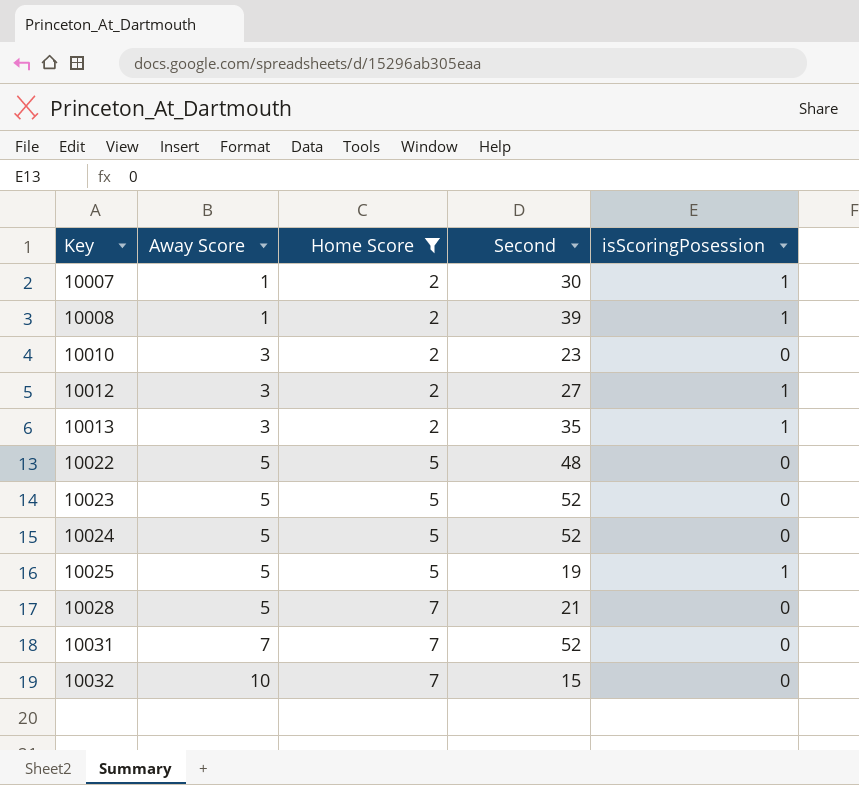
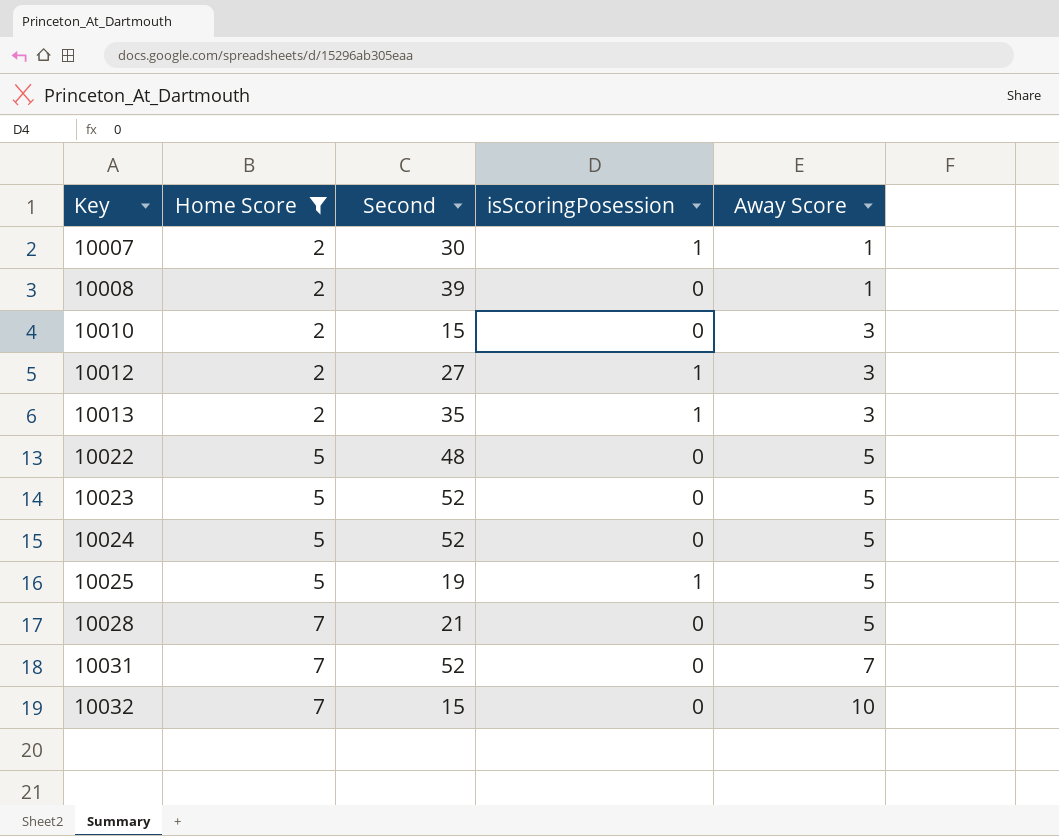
column Away Score | position: 2 -> 5
10008 | isScoringPosession: 1 -> 0
10010 | Second: 23 -> 15

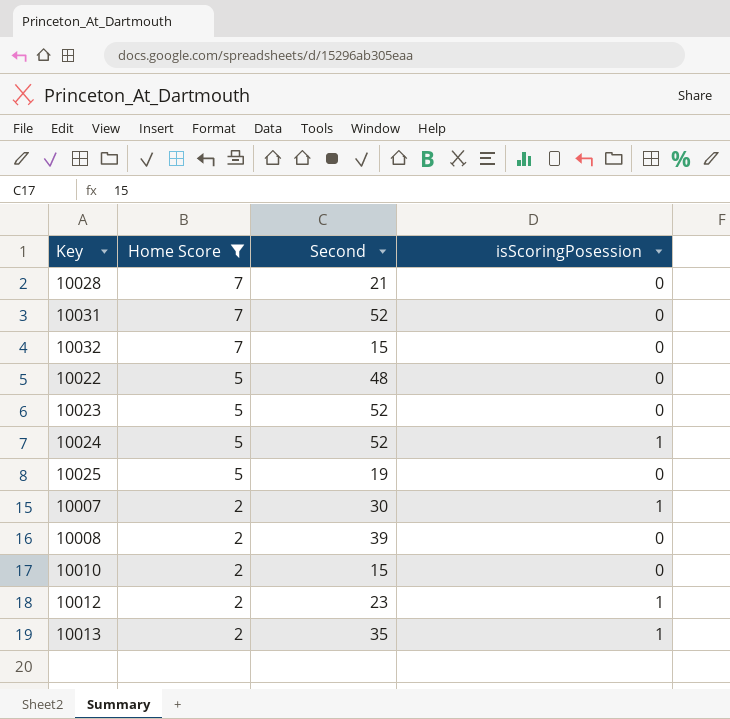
row order: Key ascending -> Home Score descending
column Away Score | position: 5 -> none
10024 | isScoringPosession: 0 -> 1
10025 | isScoringPosession: 1 -> 0
10012 | Second: 27 -> 23

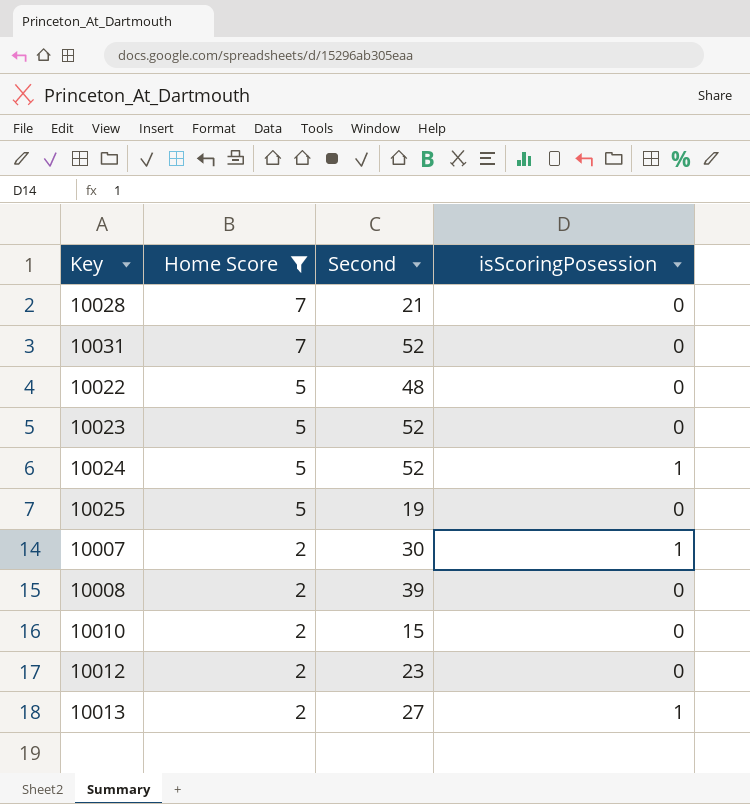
row 10032: 7 | 15 | 0 -> none
10012 | isScoringPosession: 1 -> 0
10013 | Second: 35 -> 27

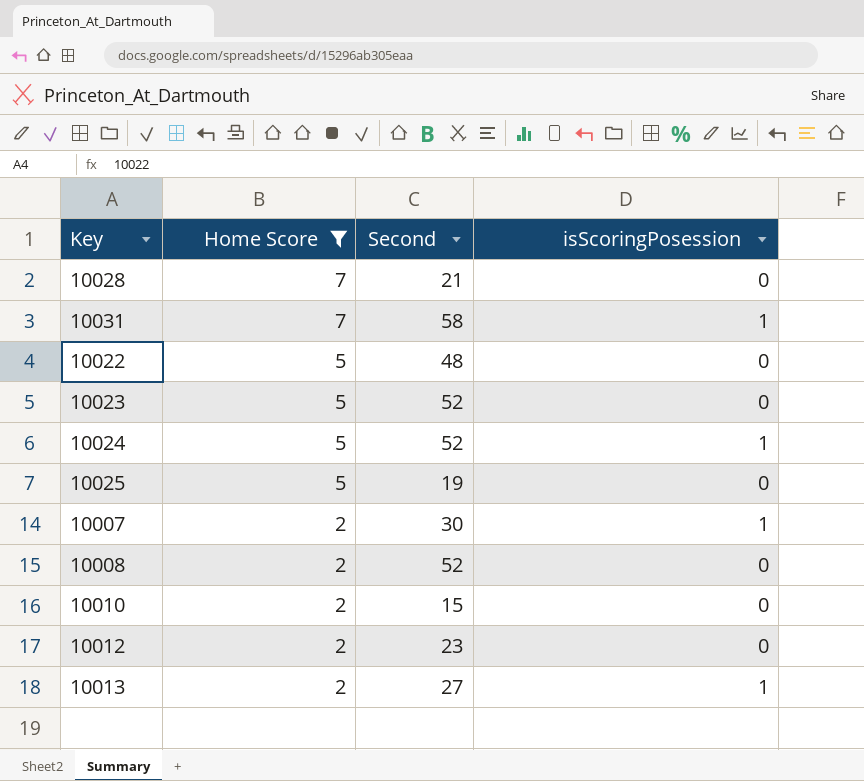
10031 | Second: 52 -> 58
10031 | isScoringPosession: 0 -> 1
10008 | Second: 39 -> 52

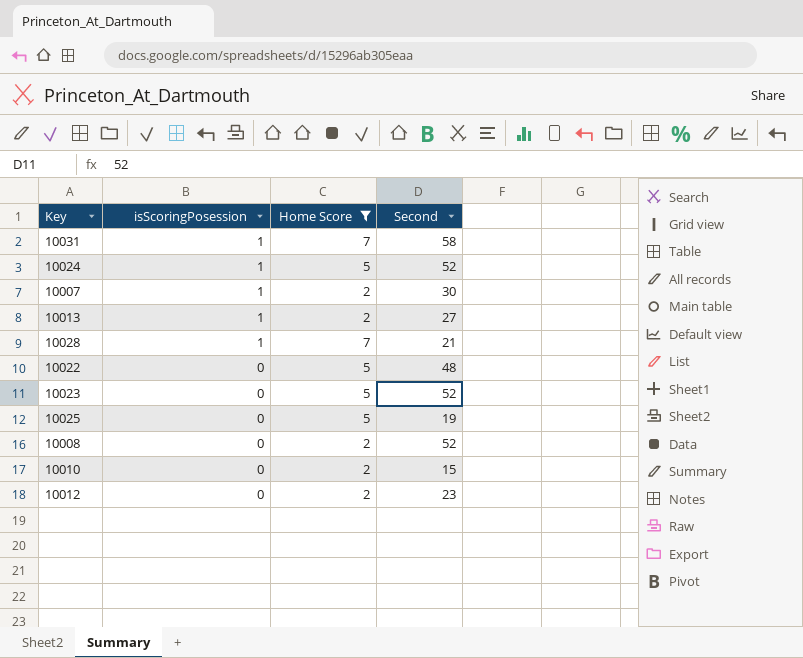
row order: Home Score descending -> isScoringPosession descending
column isScoringPosession | position: 4 -> 2
10028 | isScoringPosession: 0 -> 1

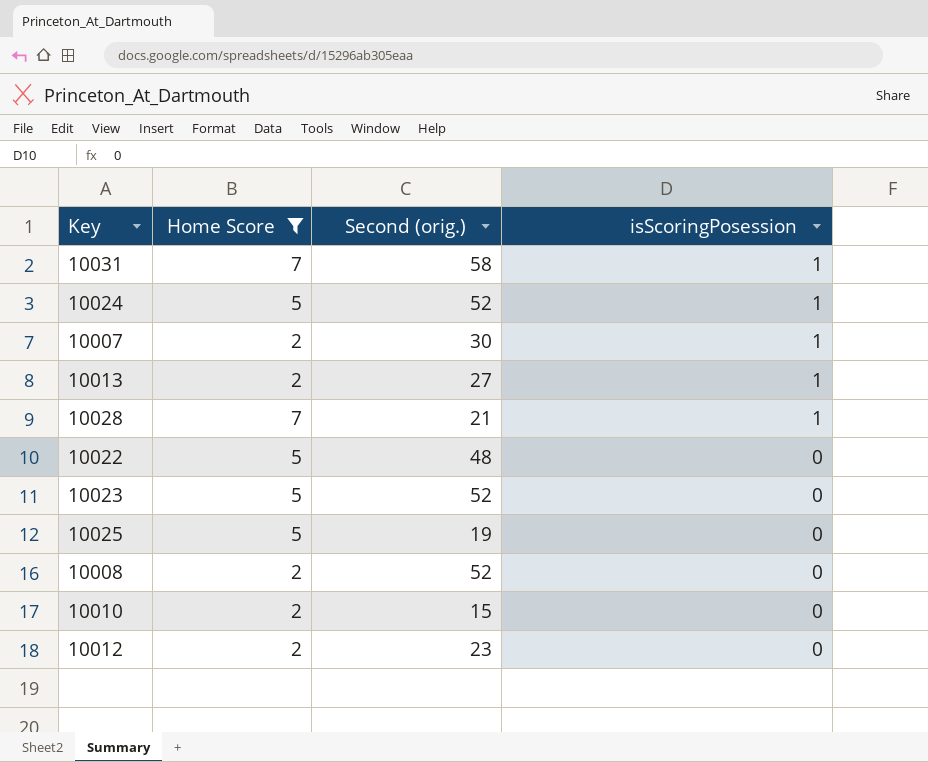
column name: Second -> Second (orig.)
column isScoringPosession | position: 2 -> 4

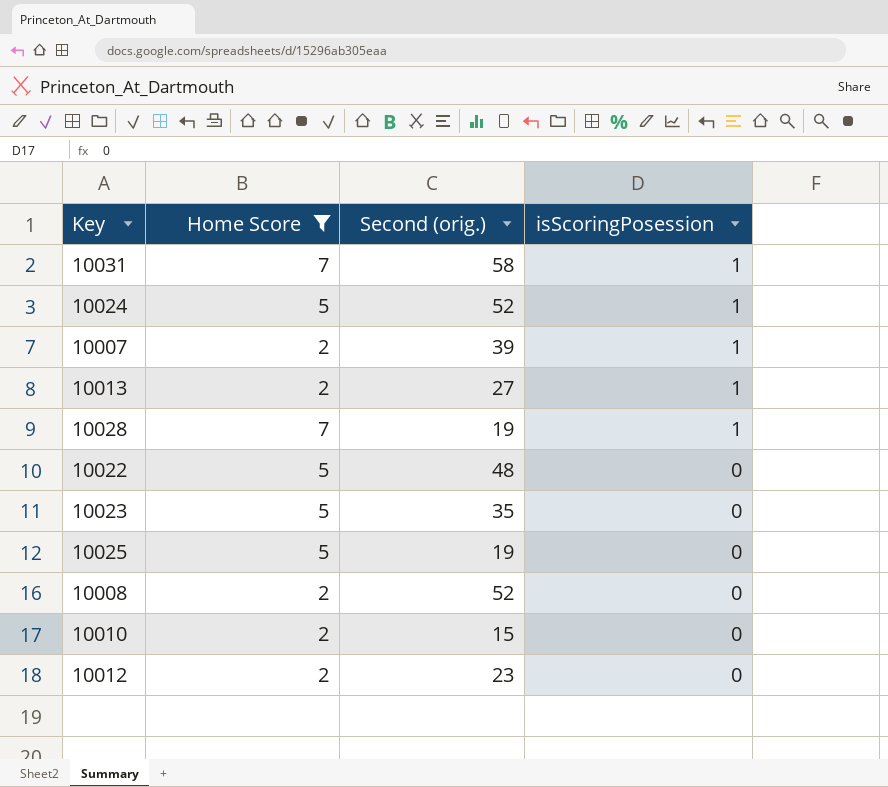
10007 | Second (orig.): 30 -> 39
10028 | Second (orig.): 21 -> 19
10023 | Second (orig.): 52 -> 35

